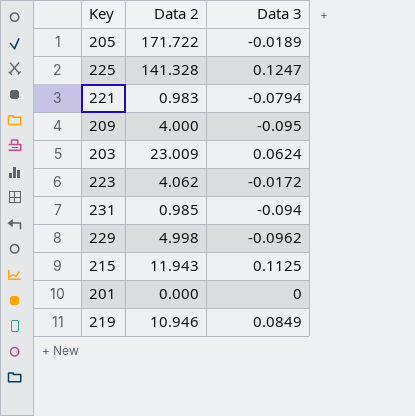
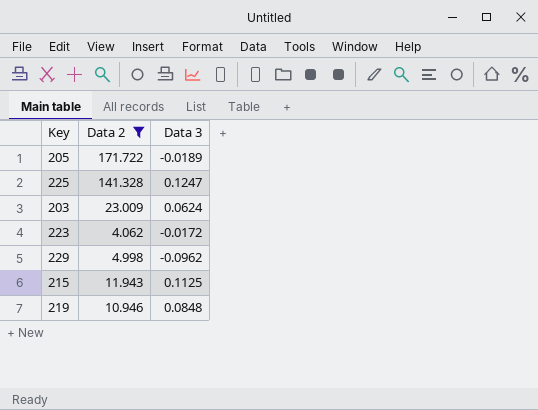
filter: none -> Data 2 >= 4.062
219 | Data 3: 0.0849 -> 0.0848

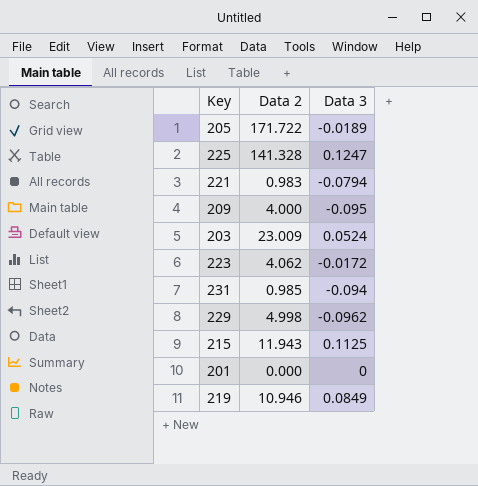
filter: Data 2 >= 4.062 -> none
203 | Data 3: 0.0624 -> 0.0524
219 | Data 3: 0.0848 -> 0.0849

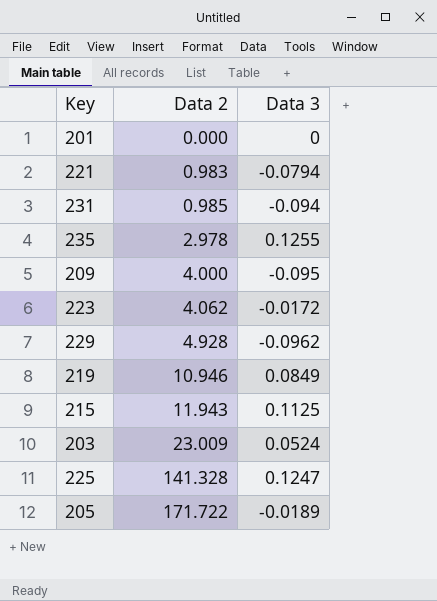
row order: none -> Data 2 ascending
row 235: none -> 2.978 | 0.1255
229 | Data 2: 4.998 -> 4.928

